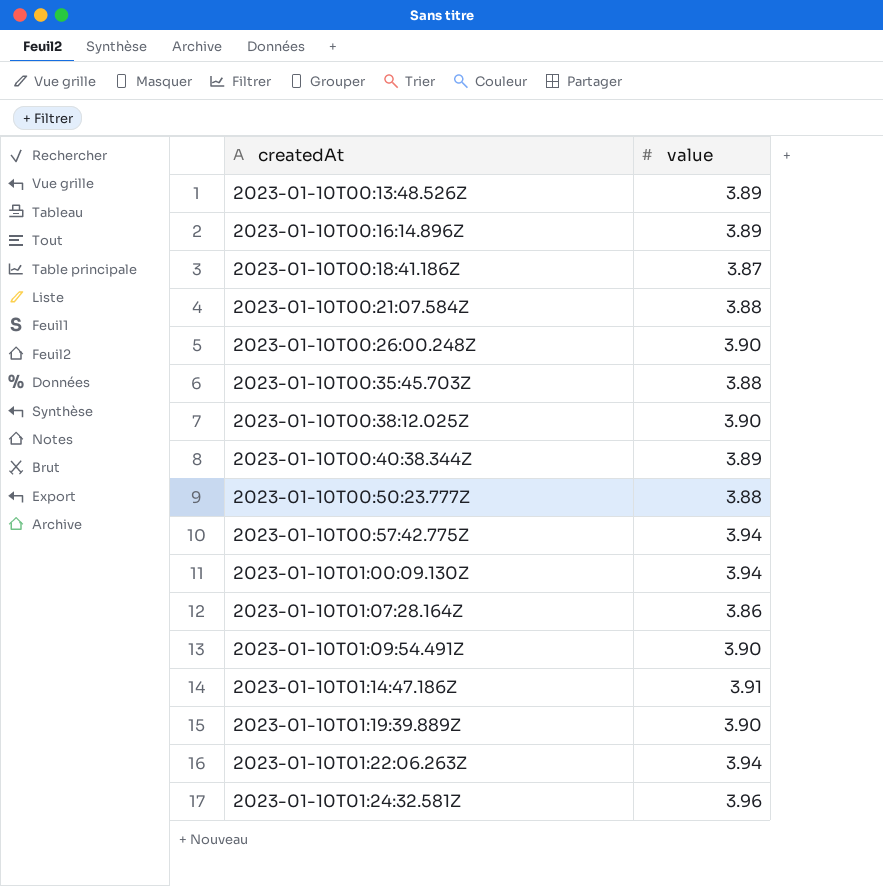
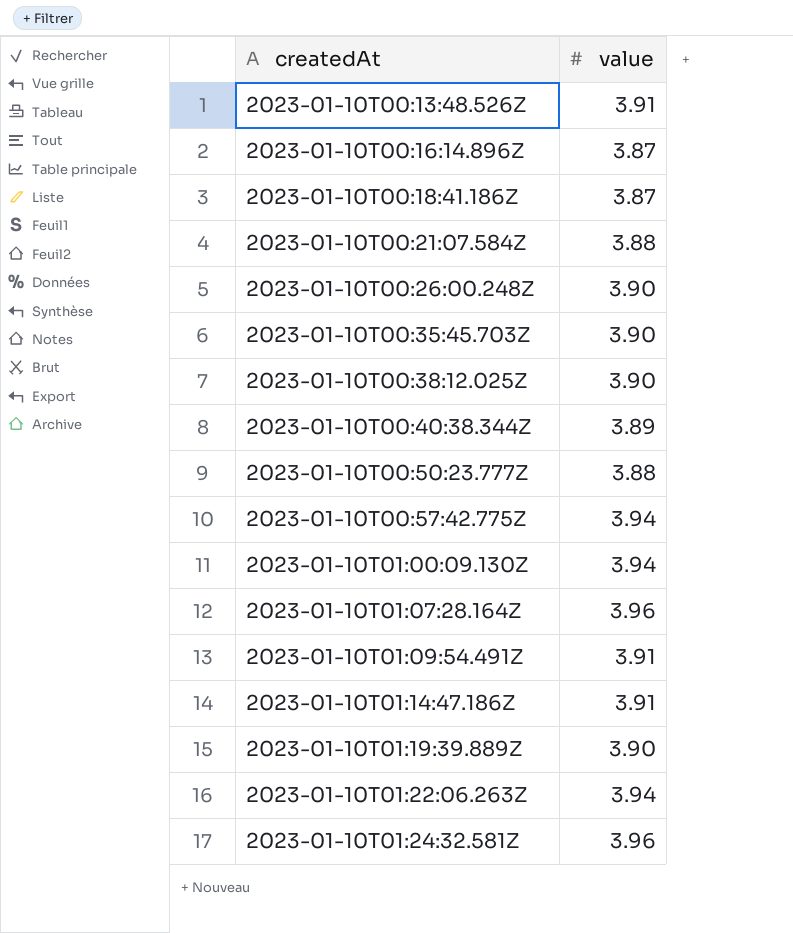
2023-01-10T00:13:48.526Z | value: 3.89 -> 3.91
2023-01-10T00:16:14.896Z | value: 3.89 -> 3.87
2023-01-10T00:35:45.703Z | value: 3.88 -> 3.90
2023-01-10T01:07:28.164Z | value: 3.86 -> 3.96
2023-01-10T01:09:54.491Z | value: 3.90 -> 3.91

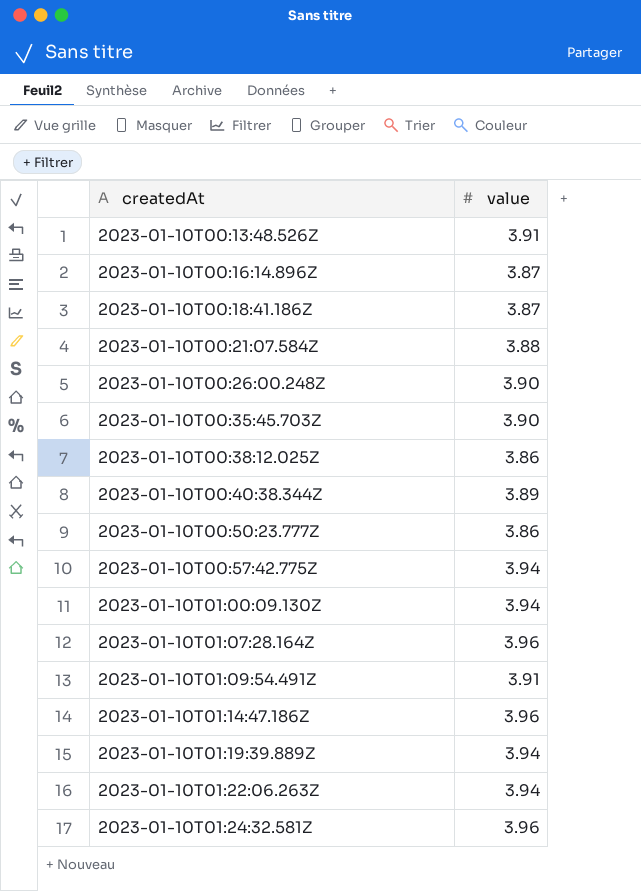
2023-01-10T00:38:12.025Z | value: 3.90 -> 3.86
2023-01-10T00:50:23.777Z | value: 3.88 -> 3.86
2023-01-10T01:14:47.186Z | value: 3.91 -> 3.96
2023-01-10T01:19:39.889Z | value: 3.90 -> 3.94

